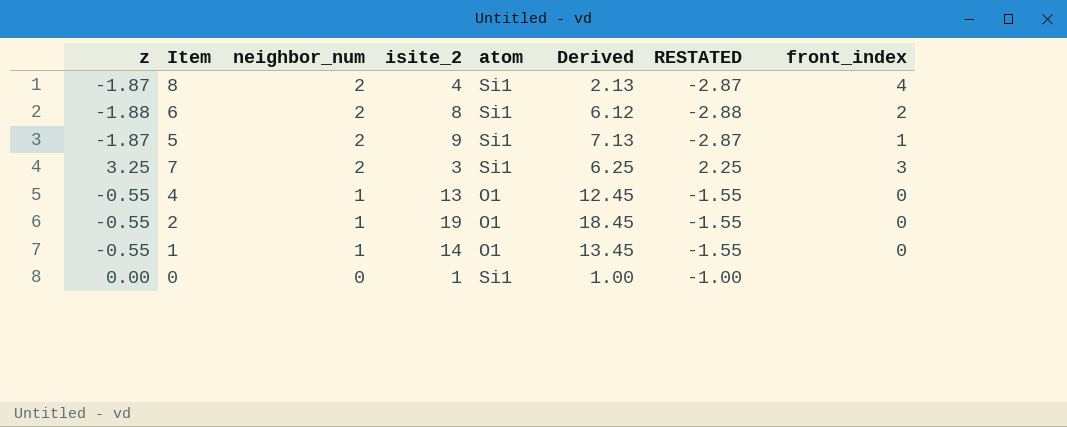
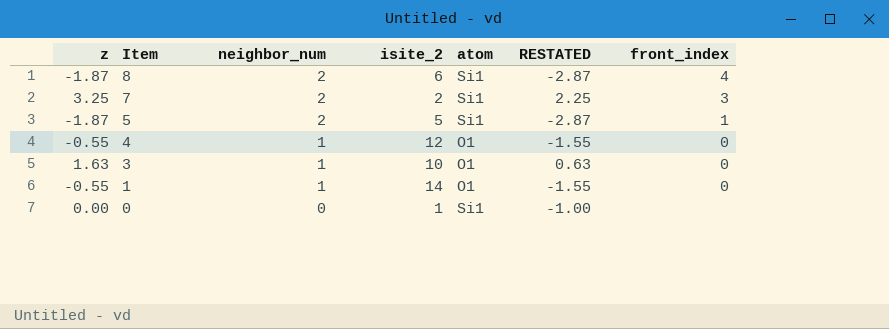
row order: neighbor_num descending -> Item descending
column Derived | formula: [z] + [isite_2] -> none
row 6: -1.88 | 2 | 8 | Si1 | 6.12 | -2.88 | 2 -> none
row 2: -0.55 | 1 | 19 | O1 | 18.45 | -1.55 | 0 -> none
8 | isite_2: 4 -> 6
7 | isite_2: 3 -> 2
5 | isite_2: 9 -> 5
4 | isite_2: 13 -> 12
row 3: none -> 1.63 | 1 | 10 | O1 | 0.63 | 0

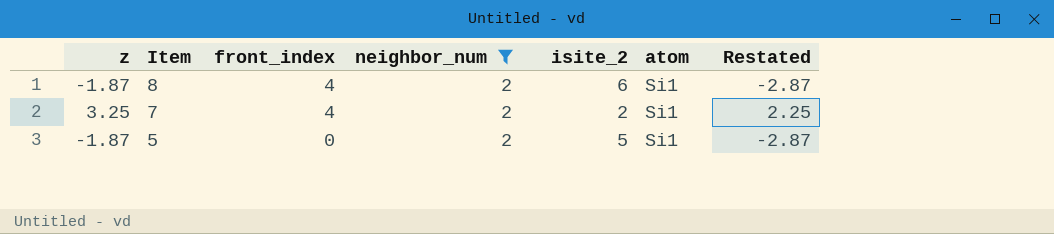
filter: none -> neighbor_num = 2
column front_index | position: 7 -> 3
column name: RESTATED -> Restated
7 | front_index: 3 -> 4
5 | front_index: 1 -> 0

